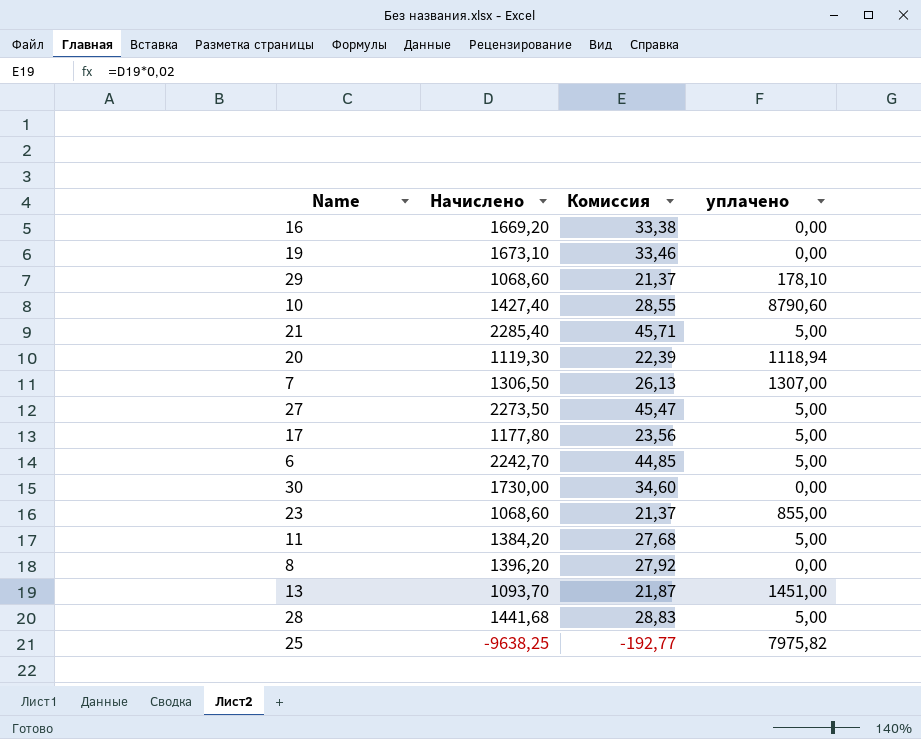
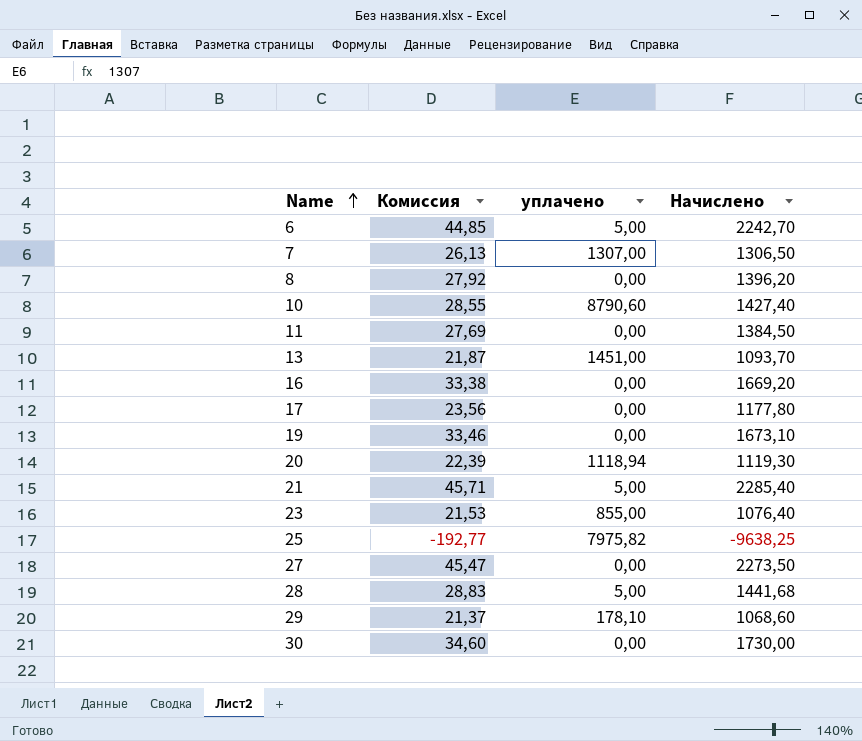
row order: none -> Name ascending
column Начислено | position: 2 -> 4
11 | Комиссия: 27,68 -> 27,69
11 | уплачено: 5,00 -> 0,00
11 | Начислено: 1384,20 -> 1384,50
17 | уплачено: 5,00 -> 0,00
23 | Комиссия: 21,37 -> 21,53
23 | Начислено: 1068,60 -> 1076,40
27 | уплачено: 5,00 -> 0,00

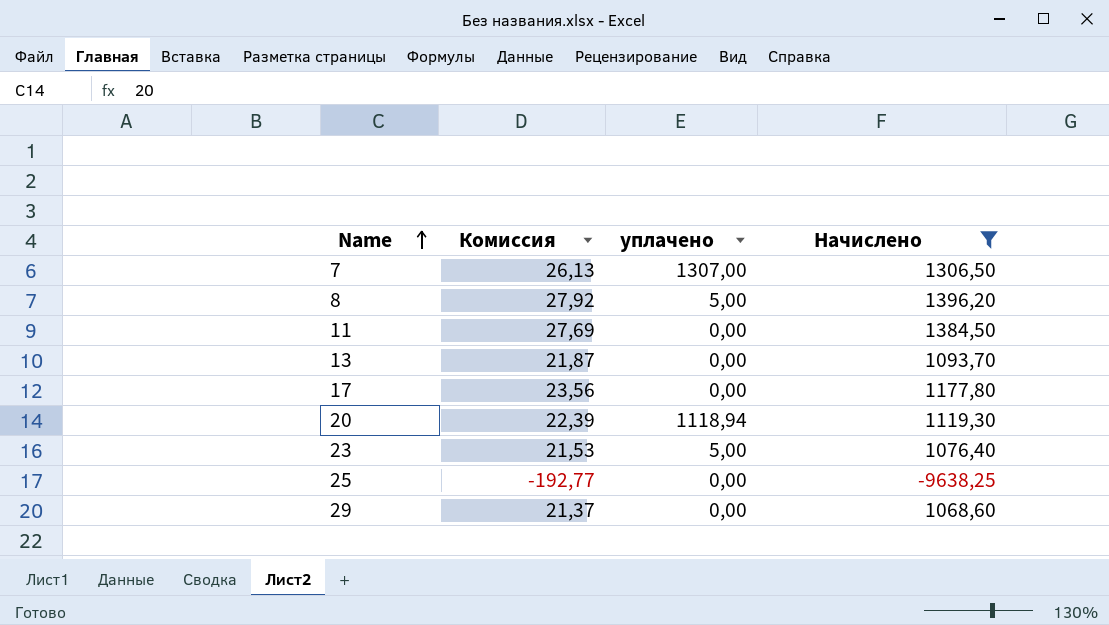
filter: none -> Начислено <= 1396,20
8 | уплачено: 0,00 -> 5,00
13 | уплачено: 1451,00 -> 0,00
23 | уплачено: 855,00 -> 5,00
25 | уплачено: 7975,82 -> 0,00
29 | уплачено: 178,10 -> 0,00

